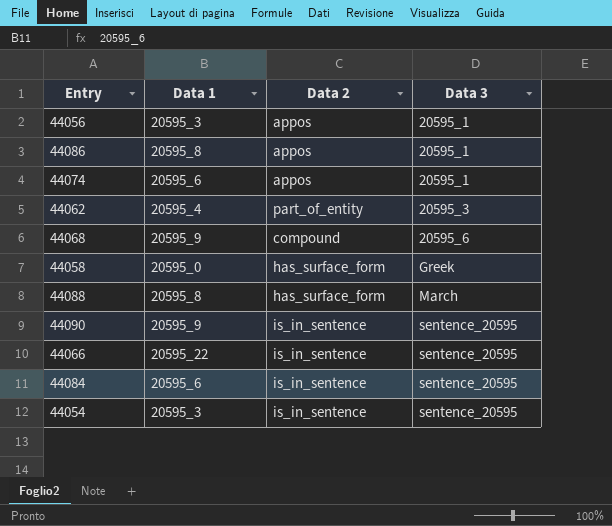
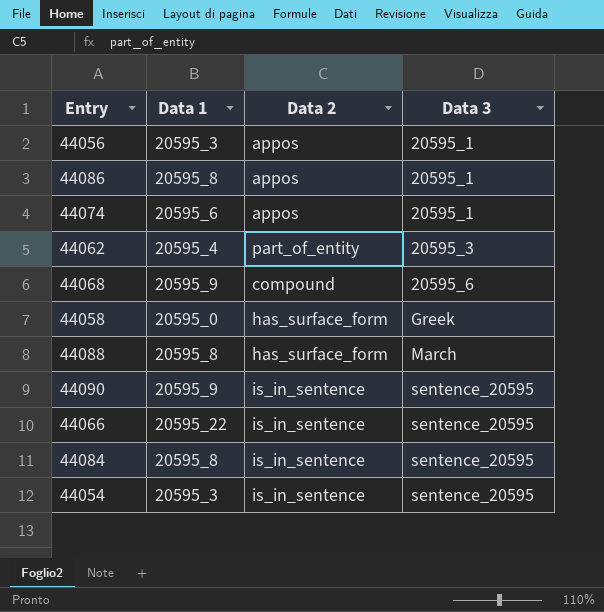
44084 | Data 1: 20595_6 -> 20595_8

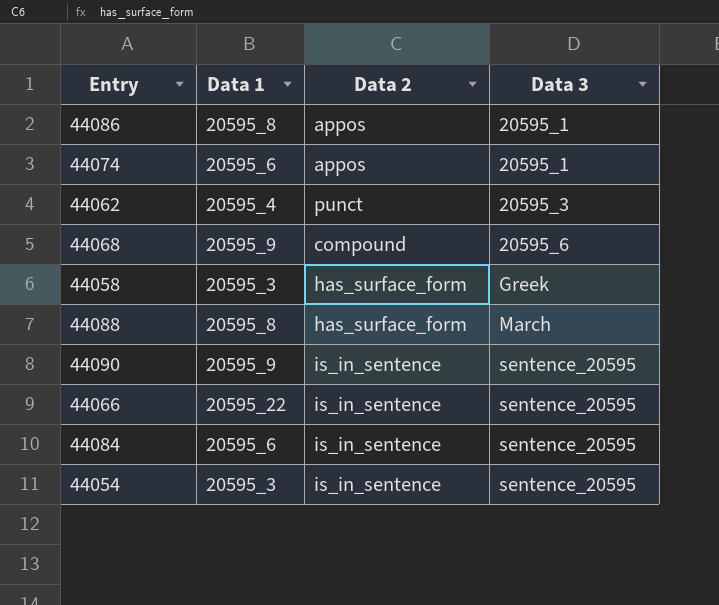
row 44056: 20595_3 | appos | 20595_1 -> none
44062 | Data 2: part_of_entity -> punct
44058 | Data 1: 20595_0 -> 20595_3
44084 | Data 1: 20595_8 -> 20595_6

